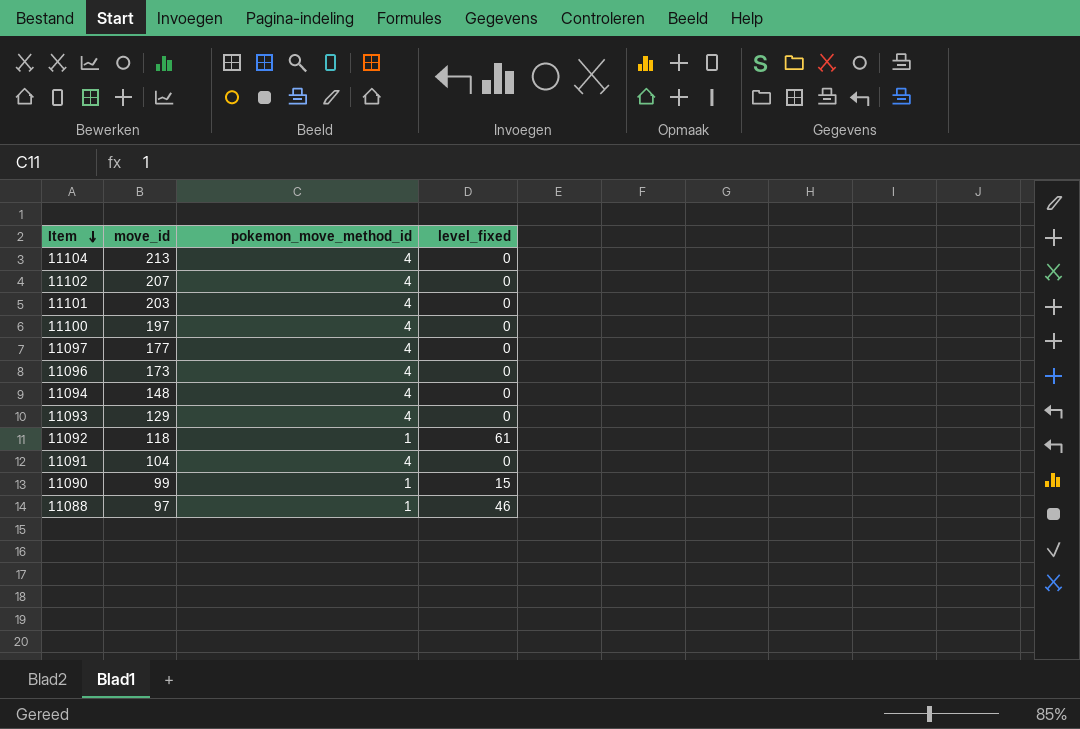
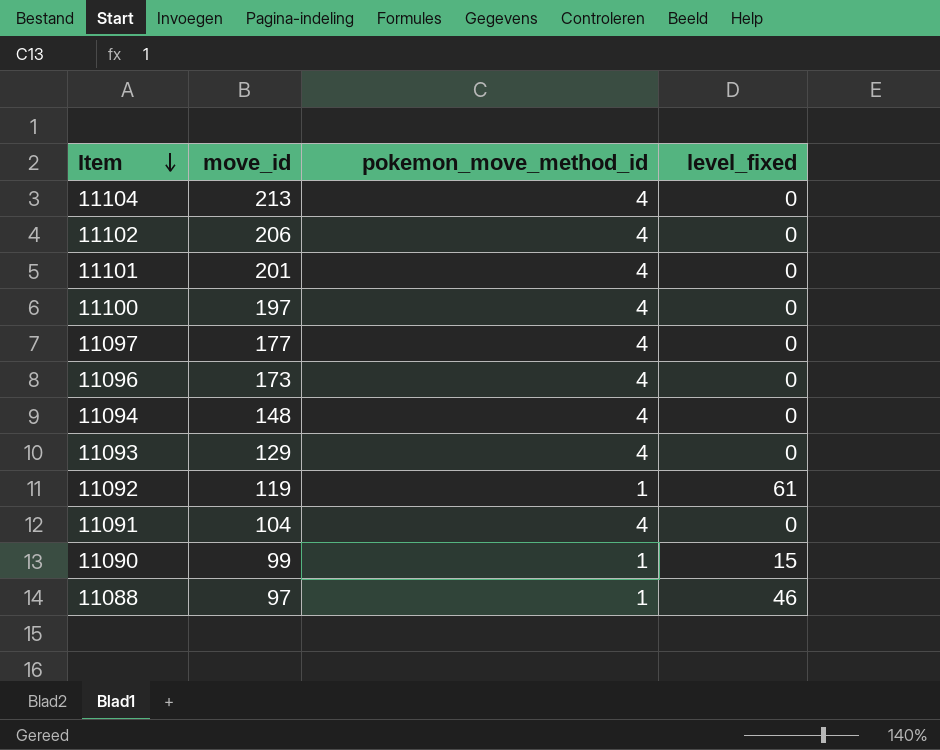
11102 | move_id: 207 -> 206
11101 | move_id: 203 -> 201
11092 | move_id: 118 -> 119

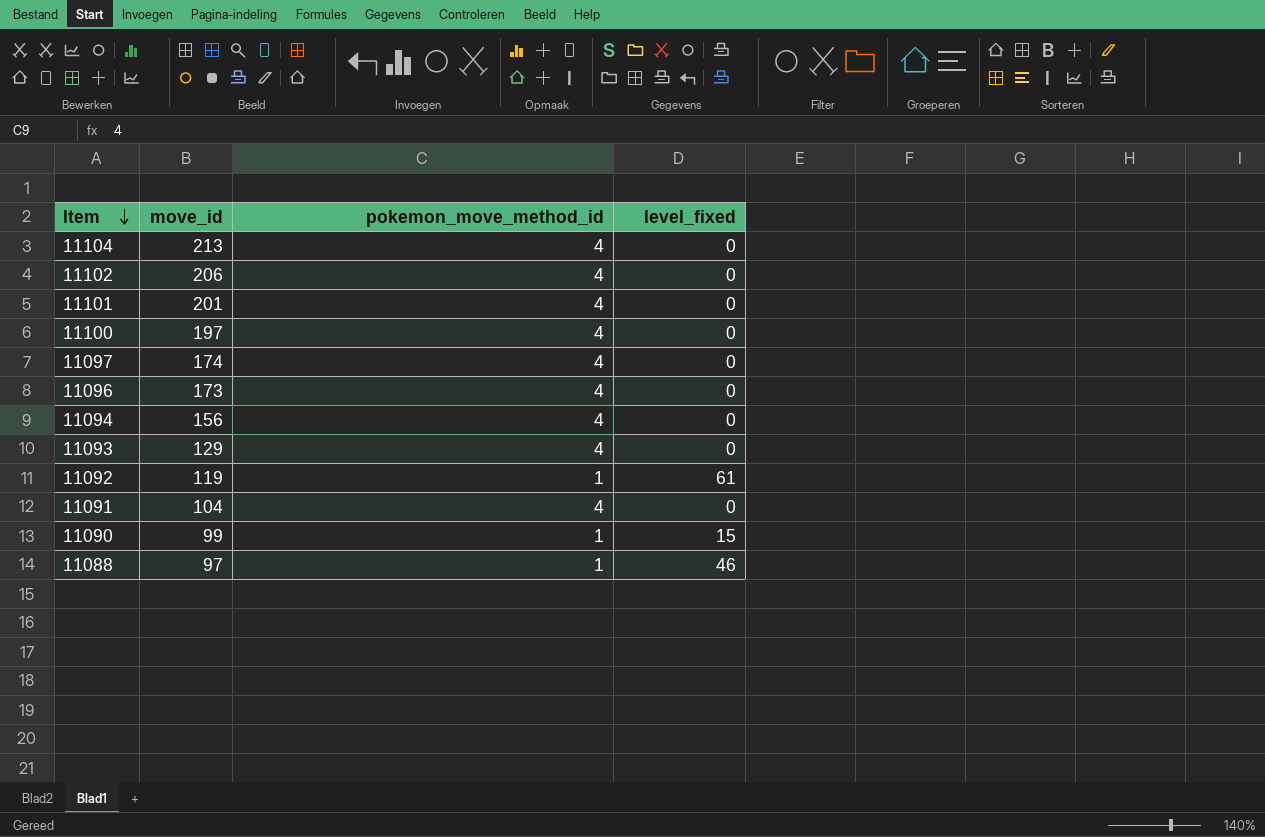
11097 | move_id: 177 -> 174
11094 | move_id: 148 -> 156

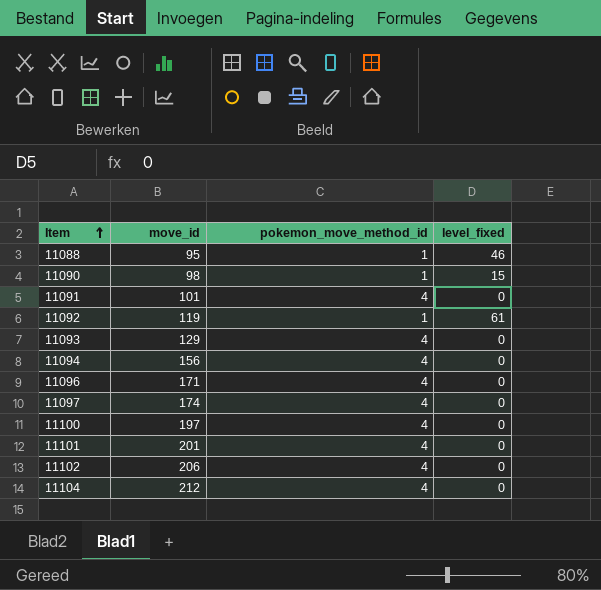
row order: Item descending -> Item ascending
11088 | move_id: 97 -> 95
11090 | move_id: 99 -> 98
11091 | move_id: 104 -> 101
11096 | move_id: 173 -> 171
11104 | move_id: 213 -> 212

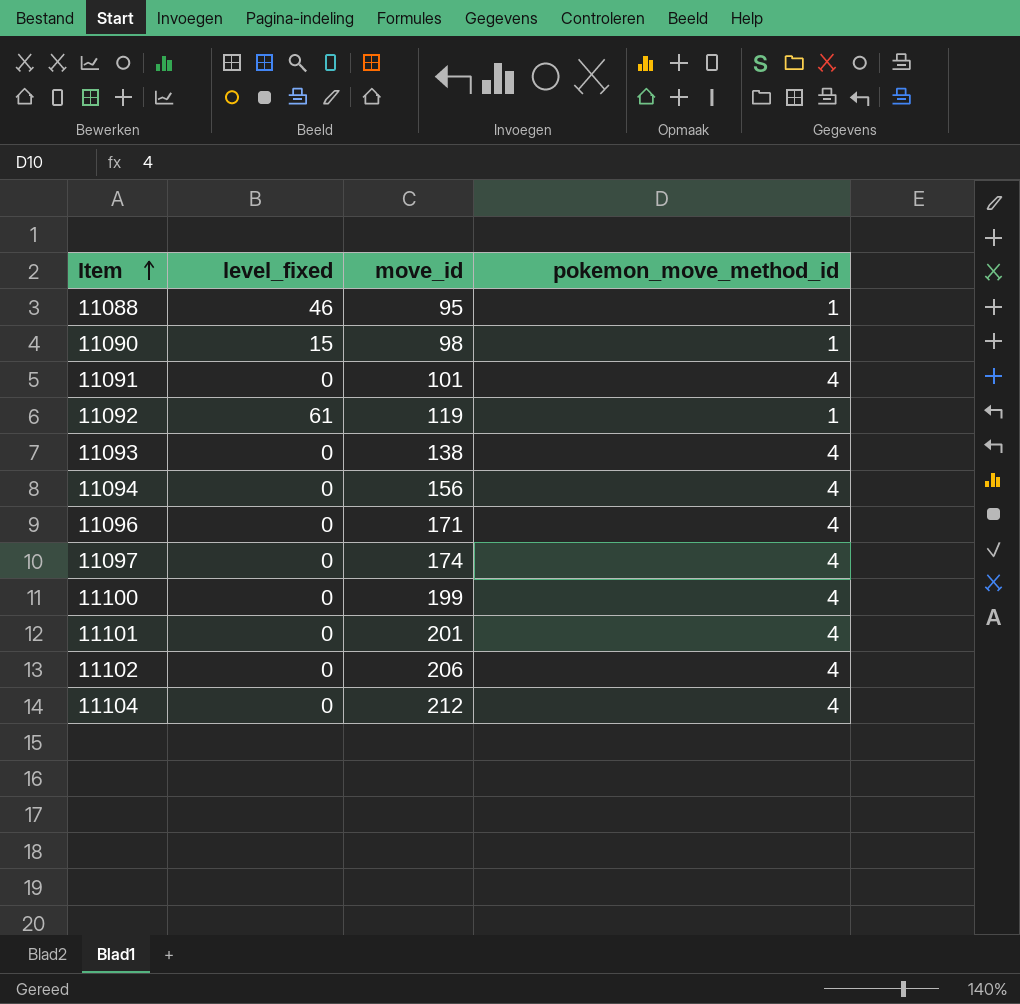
column level_fixed | position: 4 -> 2
11093 | move_id: 129 -> 138
11100 | move_id: 197 -> 199

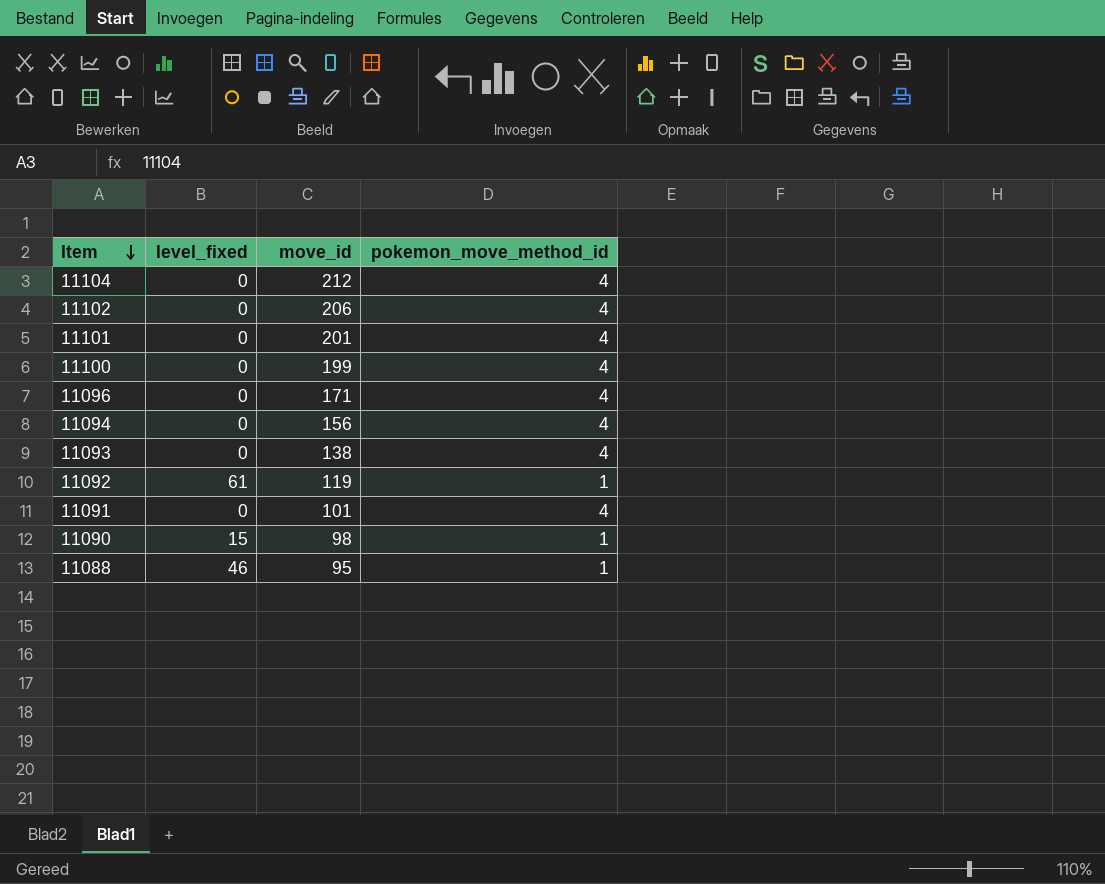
row order: Item ascending -> Item descending
row 11097: 0 | 174 | 4 -> none

